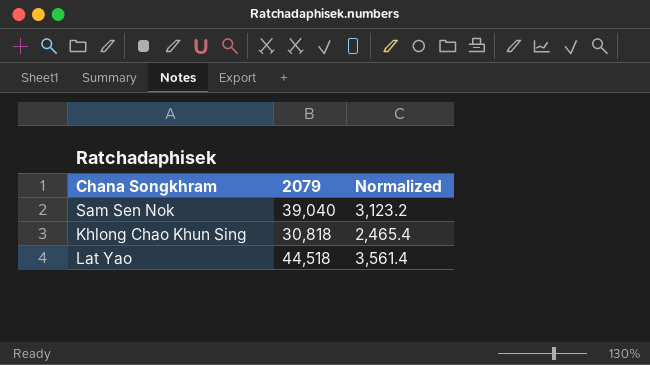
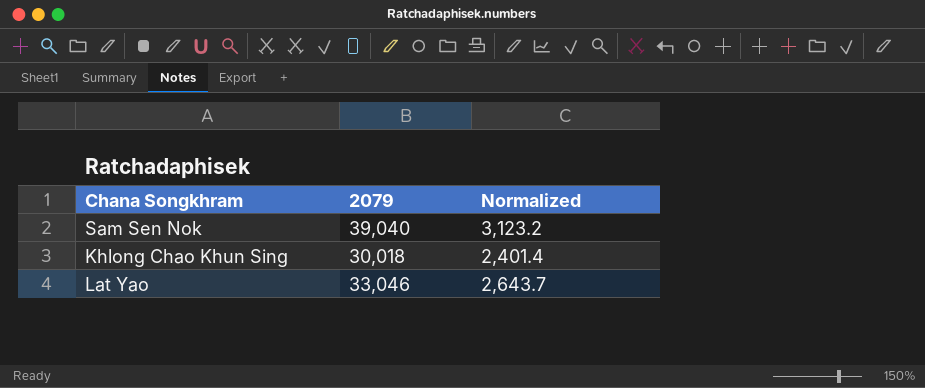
Khlong Chao Khun Sing | 2079: 30,818 -> 30,018
Khlong Chao Khun Sing | Normalized: 2,465.4 -> 2,401.4
Lat Yao | 2079: 44,518 -> 33,046
Lat Yao | Normalized: 3,561.4 -> 2,643.7

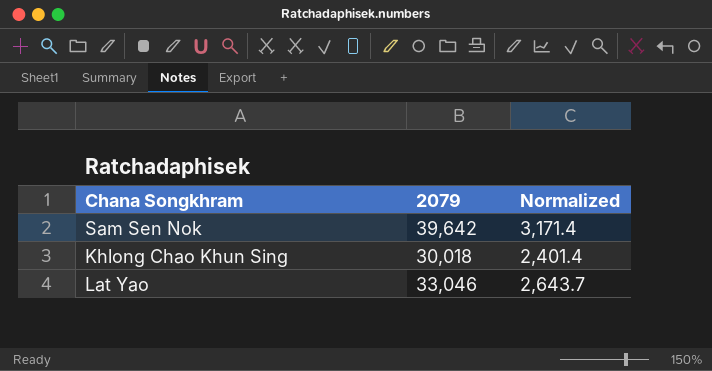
Sam Sen Nok | 2079: 39,040 -> 39,642
Sam Sen Nok | Normalized: 3,123.2 -> 3,171.4

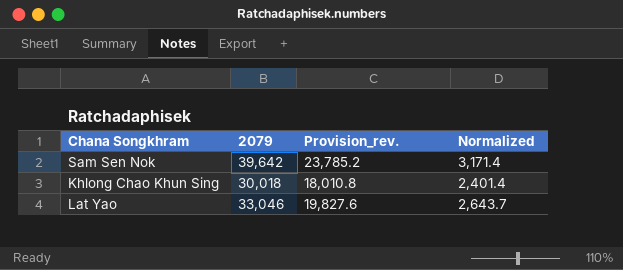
column Provision_rev. | formula: none -> [2079] * 0.6

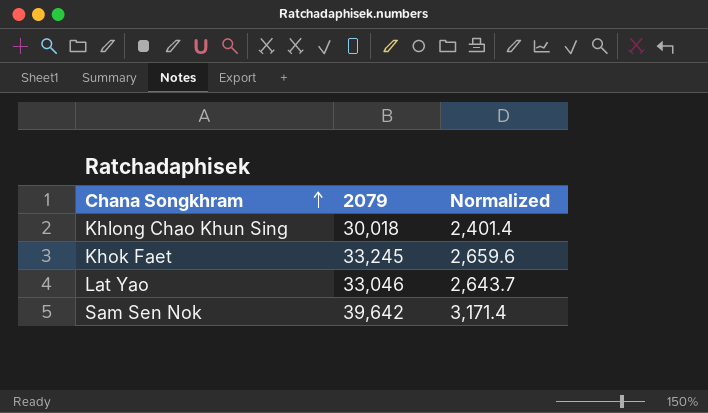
row order: none -> Chana Songkhram ascending
column Provision_rev. | formula: [2079] * 0.6 -> none
row Khok Faet: none -> 33,245 | 2,659.6

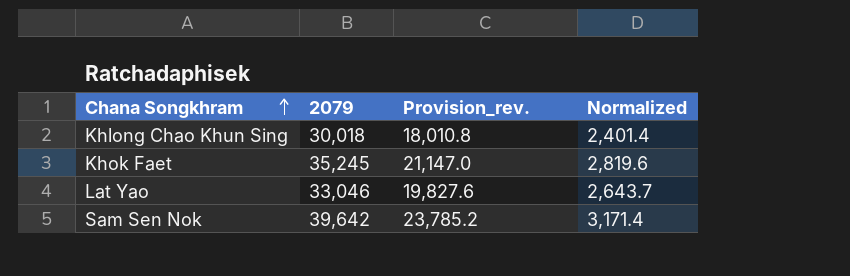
column Provision_rev. | formula: none -> [2079] * 0.6
Khok Faet | 2079: 33,245 -> 35,245
Khok Faet | Normalized: 2,659.6 -> 2,819.6

